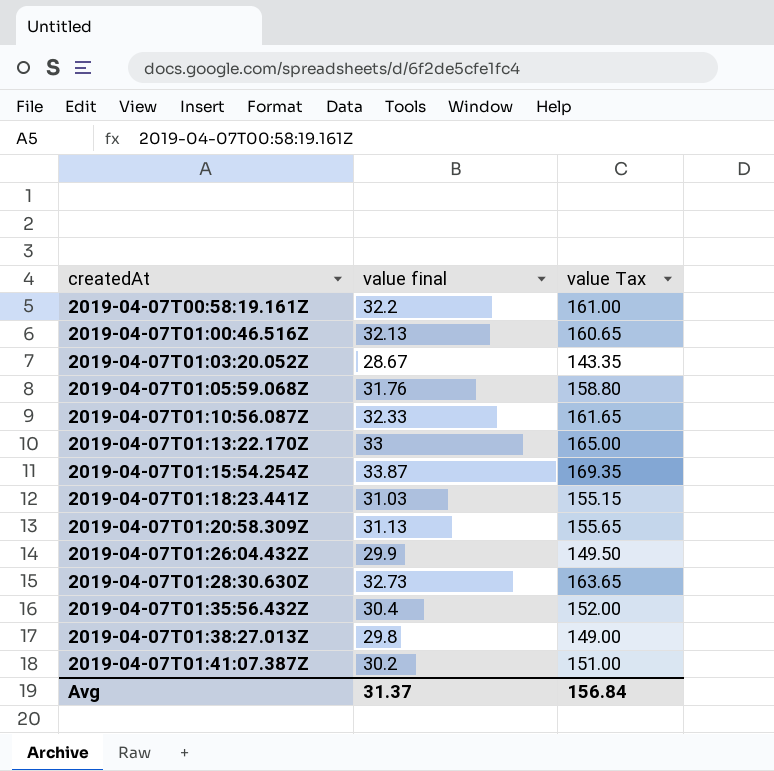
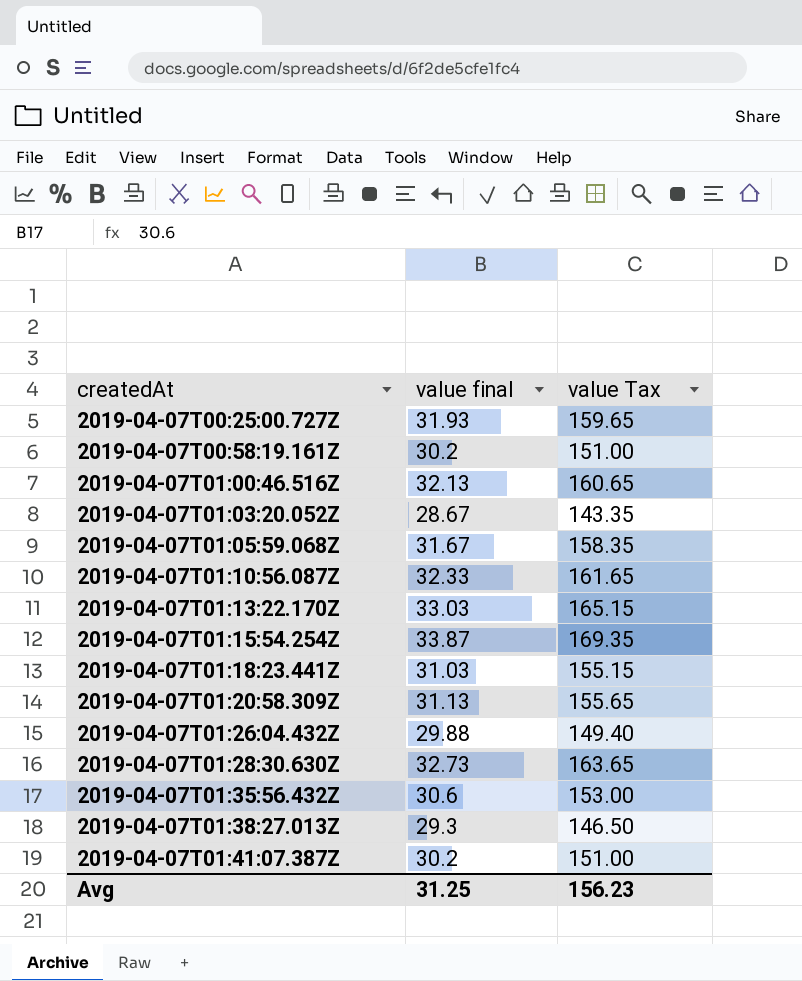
row 2019-04-07T00:25:00.727Z: none -> 31.93 | 159.65
2019-04-07T00:58:19.161Z | value final: 32.2 -> 30.2
2019-04-07T00:58:19.161Z | value Tax: 161.00 -> 151.00
2019-04-07T01:05:59.068Z | value final: 31.76 -> 31.67
2019-04-07T01:05:59.068Z | value Tax: 158.80 -> 158.35
2019-04-07T01:13:22.170Z | value final: 33 -> 33.03
2019-04-07T01:13:22.170Z | value Tax: 165.00 -> 165.15
2019-04-07T01:26:04.432Z | value final: 29.9 -> 29.88
2019-04-07T01:26:04.432Z | value Tax: 149.50 -> 149.40
2019-04-07T01:35:56.432Z | value final: 30.4 -> 30.6
2019-04-07T01:35:56.432Z | value Tax: 152.00 -> 153.00
2019-04-07T01:38:27.013Z | value final: 29.8 -> 29.3
2019-04-07T01:38:27.013Z | value Tax: 149.00 -> 146.50
Avg | value final: 31.37 -> 31.25
Avg | value Tax: 156.84 -> 156.23

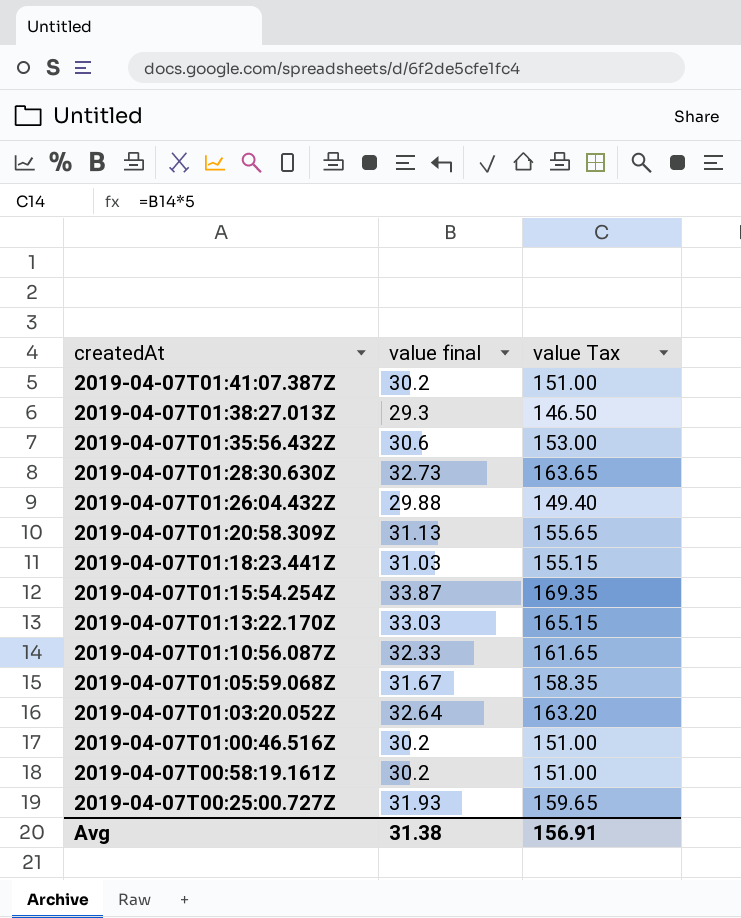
row order: createdAt ascending -> createdAt descending
2019-04-07T01:03:20.052Z | value final: 28.67 -> 32.64
2019-04-07T01:03:20.052Z | value Tax: 143.35 -> 163.20
2019-04-07T01:00:46.516Z | value final: 32.13 -> 30.2
2019-04-07T01:00:46.516Z | value Tax: 160.65 -> 151.00
Avg | value final: 31.25 -> 31.38
Avg | value Tax: 156.23 -> 156.91

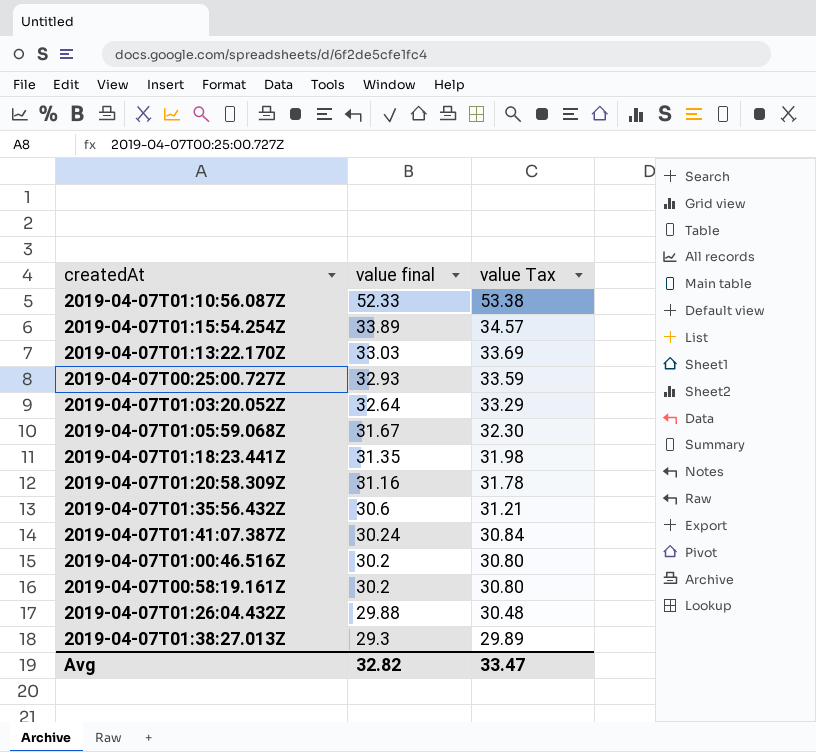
row order: createdAt descending -> value final descending
column value Tax | formula: [value final] * 5 -> [value final] * 1.02
row 2019-04-07T01:28:30.630Z: 32.73 | 163.65 -> none
2019-04-07T01:10:56.087Z | value final: 32.33 -> 52.33
2019-04-07T01:15:54.254Z | value final: 33.87 -> 33.89
2019-04-07T00:25:00.727Z | value final: 31.93 -> 32.93
2019-04-07T01:18:23.441Z | value final: 31.03 -> 31.35
2019-04-07T01:20:58.309Z | value final: 31.13 -> 31.16
2019-04-07T01:41:07.387Z | value final: 30.2 -> 30.24
Avg | value final: 31.38 -> 32.82
Avg | value Tax: 156.91 -> 33.47

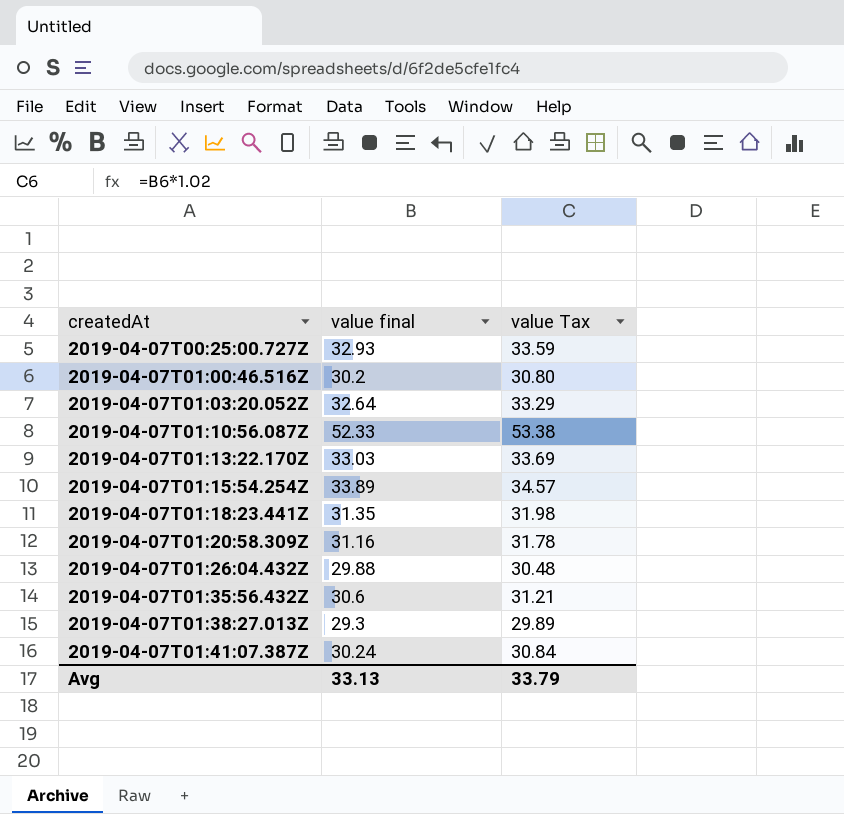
row order: value final descending -> createdAt ascending
row 2019-04-07T01:05:59.068Z: 31.67 | 32.30 -> none
row 2019-04-07T00:58:19.161Z: 30.2 | 30.80 -> none
Avg | value final: 32.82 -> 33.13
Avg | value Tax: 33.47 -> 33.79

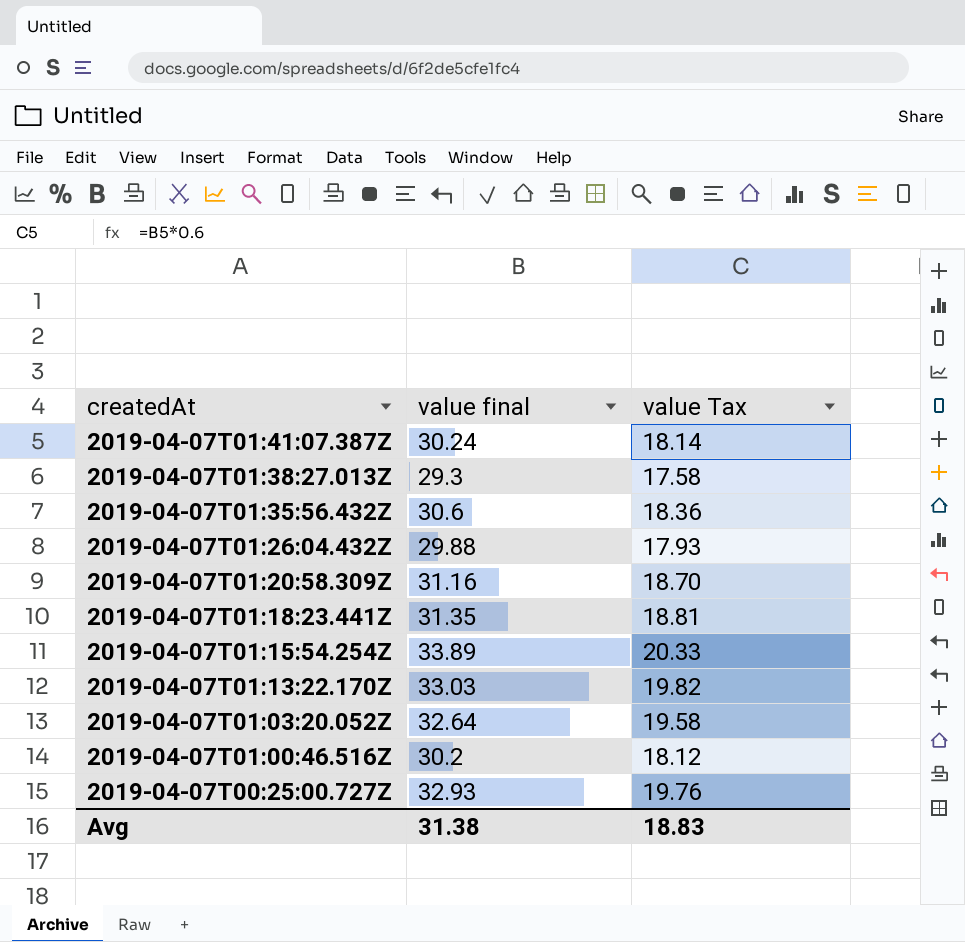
row order: createdAt ascending -> createdAt descending
column value Tax | formula: [value final] * 1.02 -> [value final] * 0.6
row 2019-04-07T01:10:56.087Z: 52.33 | 53.38 -> none
Avg | value final: 33.13 -> 31.38
Avg | value Tax: 33.79 -> 18.83

